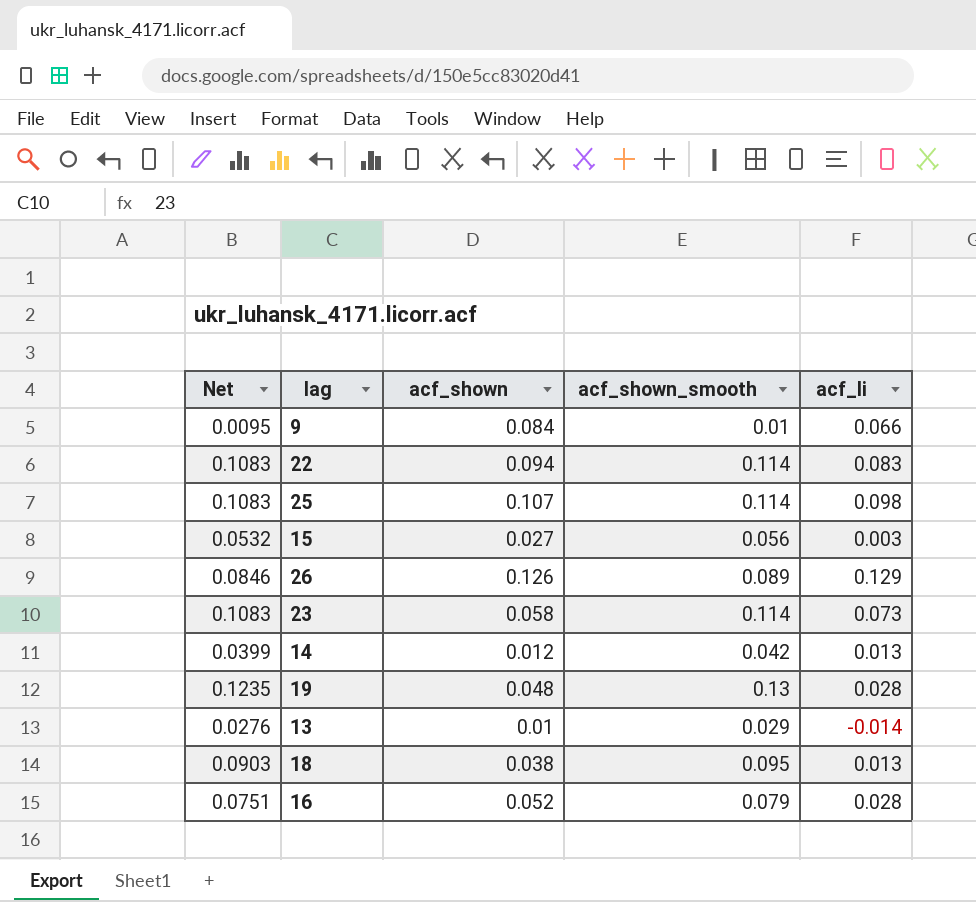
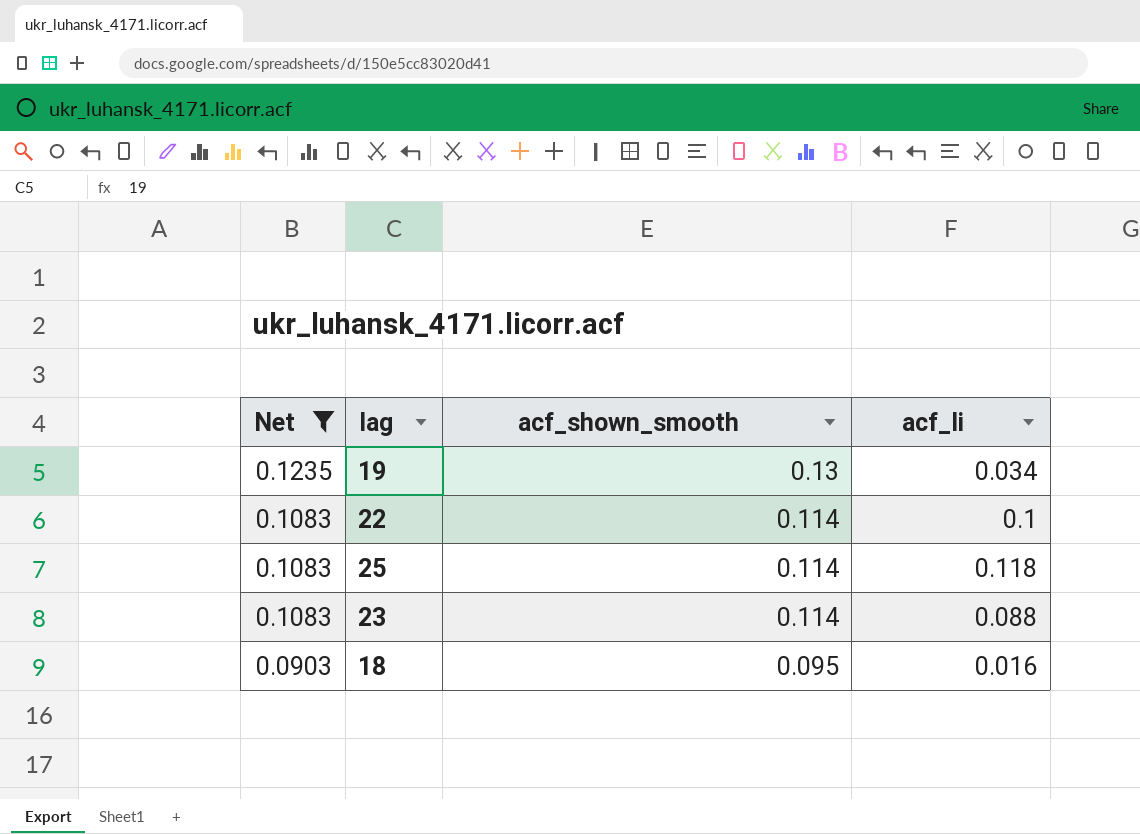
filter: none -> Net >= 0.0903
row order: none -> Net descending
column acf_shown | position: 3 -> none
19 | acf_li: 0.028 -> 0.034
22 | acf_li: 0.083 -> 0.1
25 | acf_li: 0.098 -> 0.118
23 | acf_li: 0.073 -> 0.088
18 | acf_li: 0.013 -> 0.016

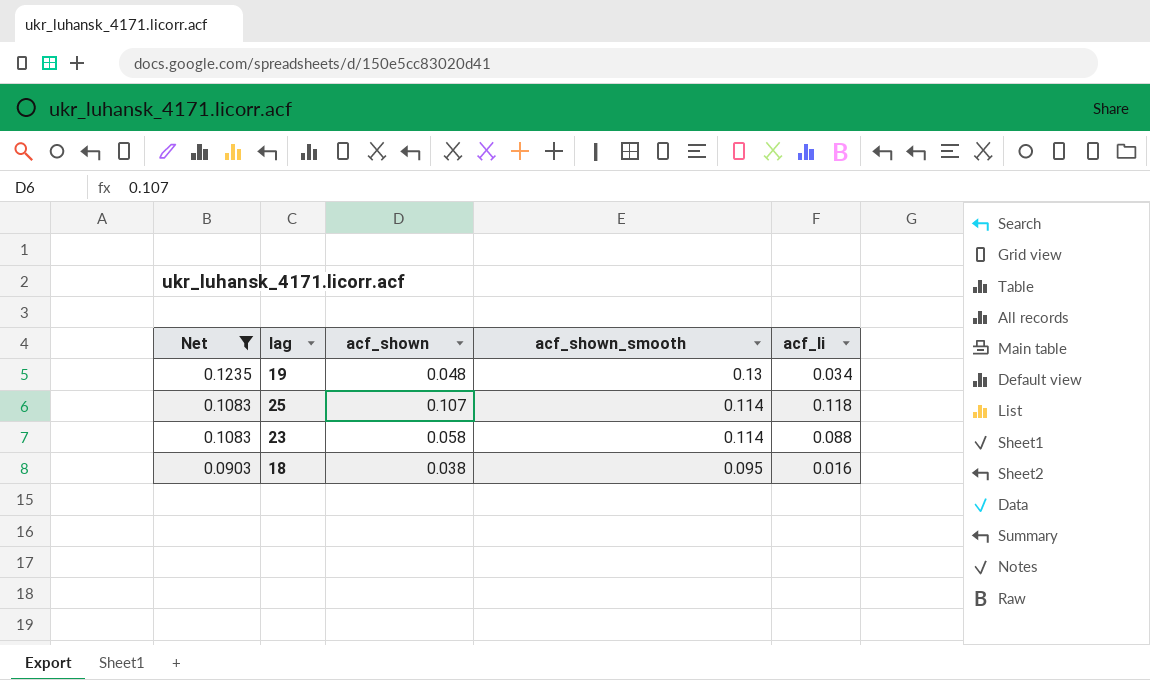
column acf_shown | position: none -> 3
row 22: 0.1083 | 0.114 | 0.1 -> none

